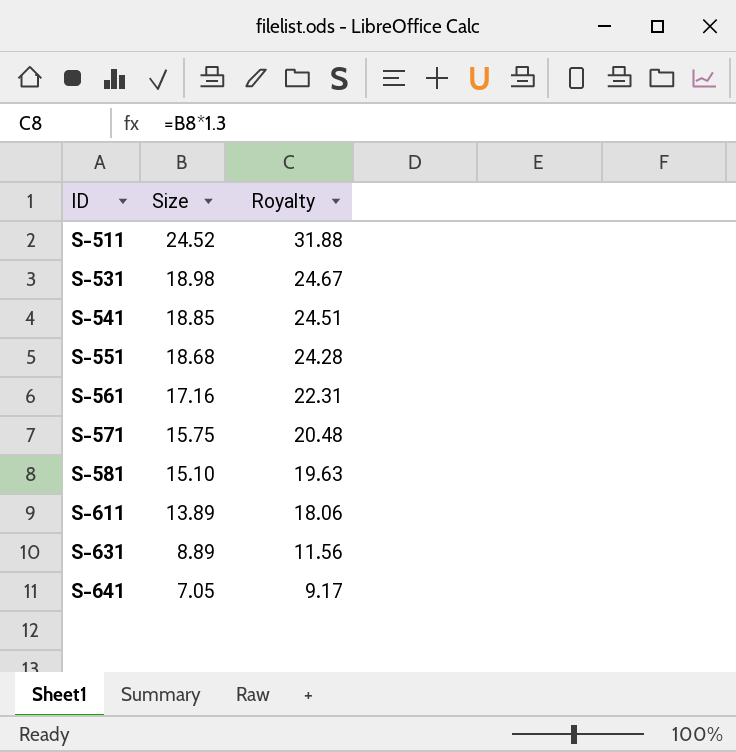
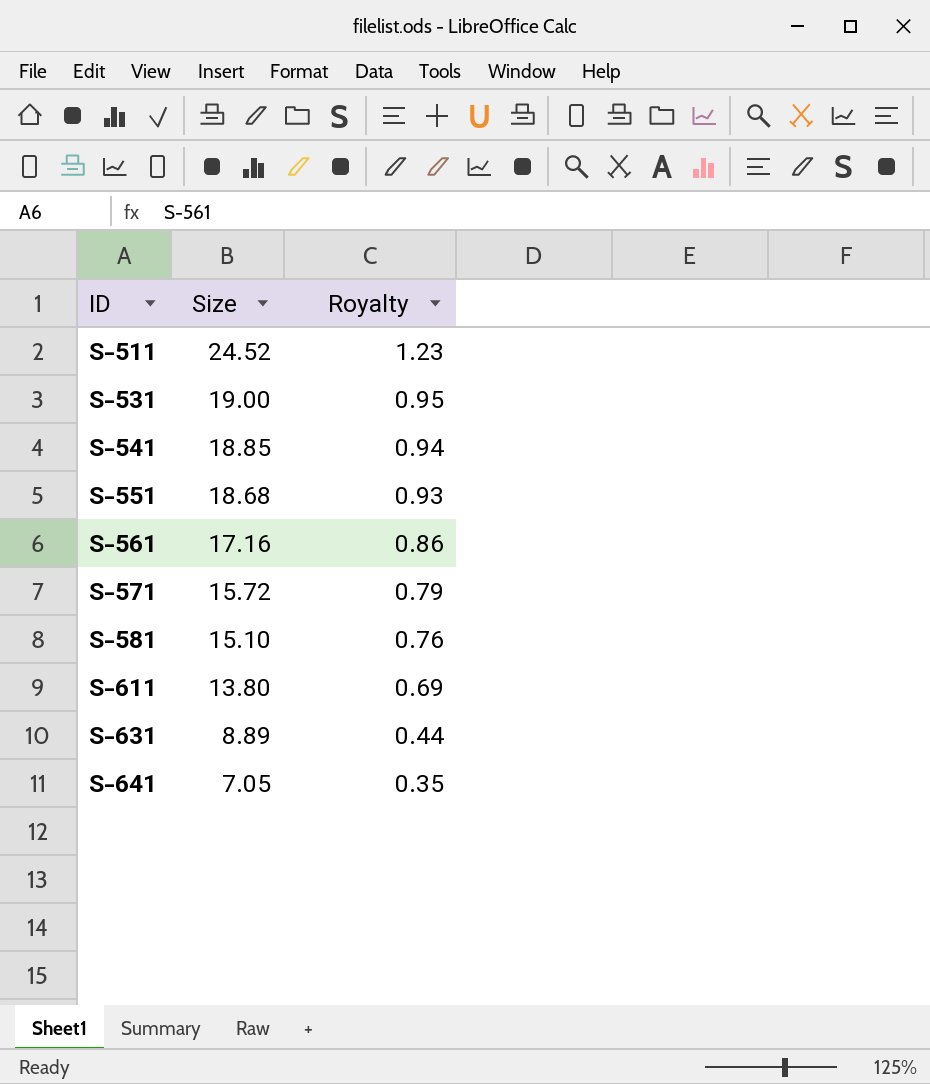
column Royalty | formula: [Size] * 1.3 -> [Size] * 0.05
S-531 | Size: 18.98 -> 19.00
S-571 | Size: 15.75 -> 15.72
S-611 | Size: 13.89 -> 13.80

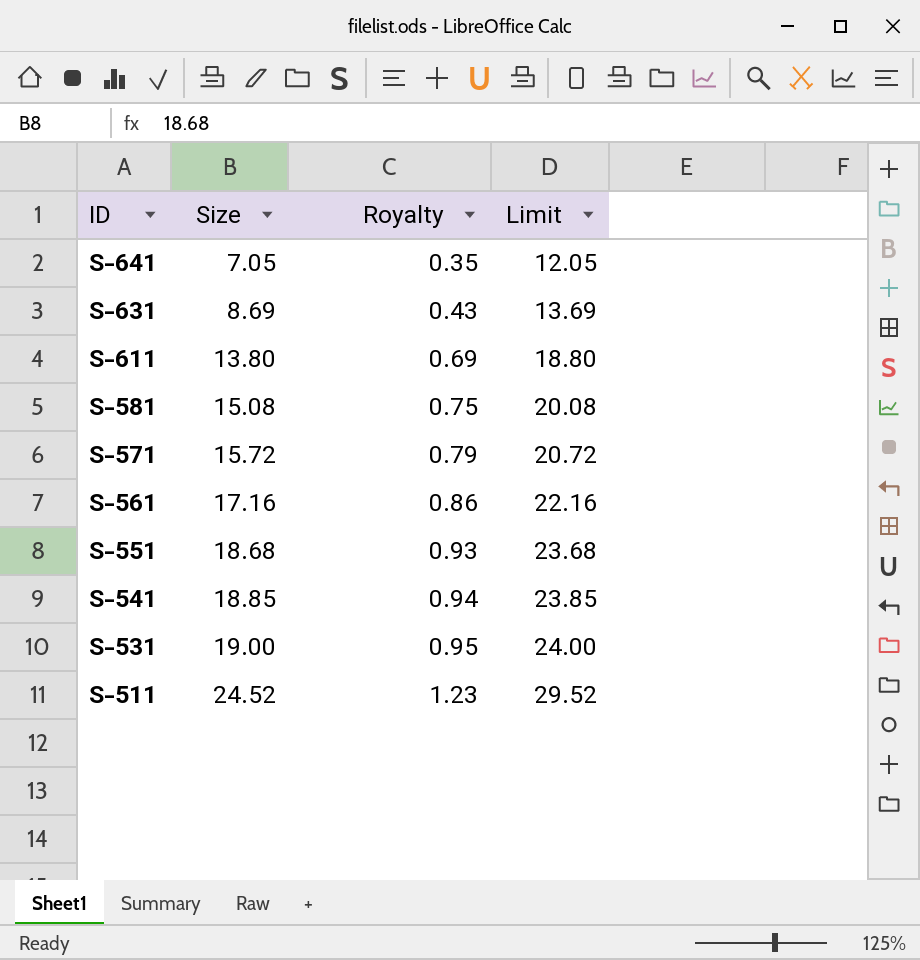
row order: ID ascending -> ID descending
column Limit | formula: none -> [Size] + 5
S-631 | Size: 8.89 -> 8.69
S-631 | Royalty: 0.44 -> 0.43
S-581 | Size: 15.10 -> 15.08
S-581 | Royalty: 0.76 -> 0.75

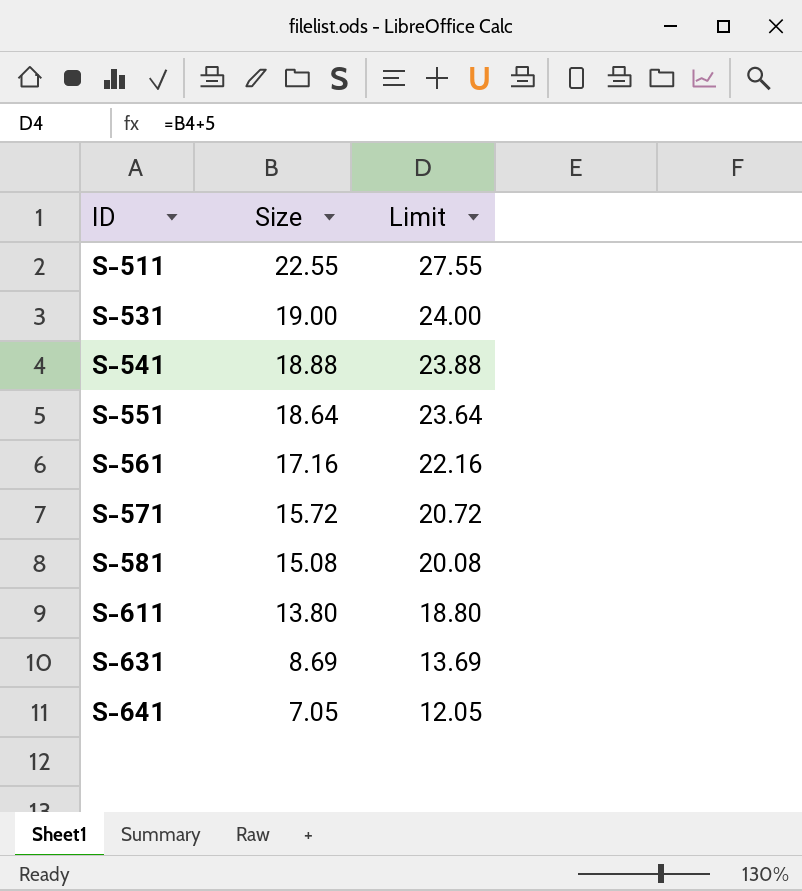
row order: ID descending -> ID ascending
column Royalty | formula: [Size] * 0.05 -> none
S-511 | Size: 24.52 -> 22.55
S-511 | Limit: 29.52 -> 27.55
S-541 | Size: 18.85 -> 18.88
S-541 | Limit: 23.85 -> 23.88
S-551 | Size: 18.68 -> 18.64
S-551 | Limit: 23.68 -> 23.64

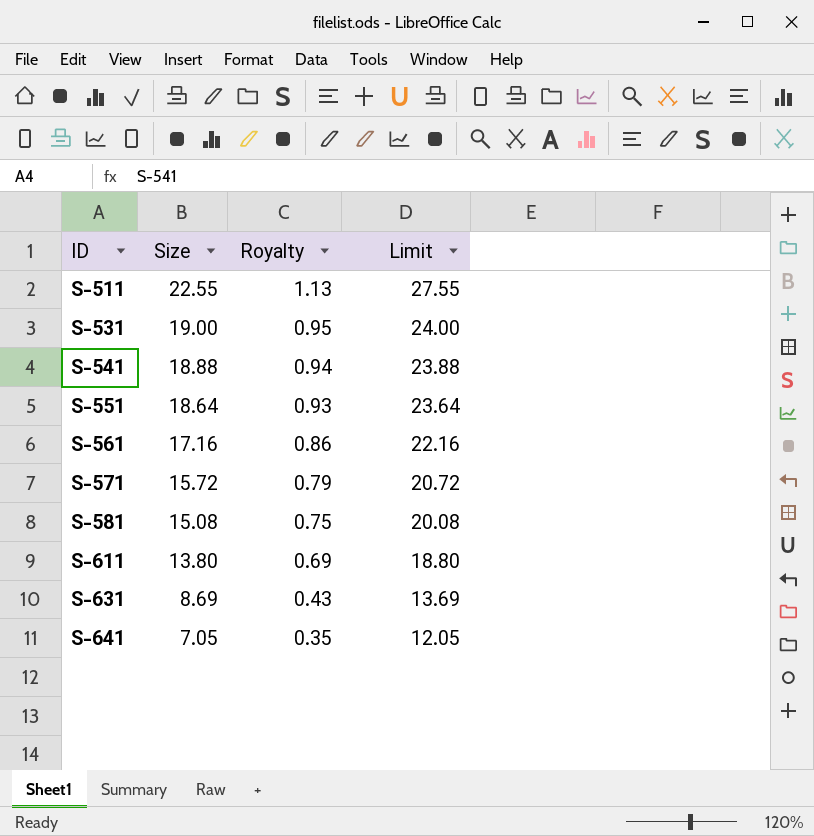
column Royalty | formula: none -> [Size] * 0.05

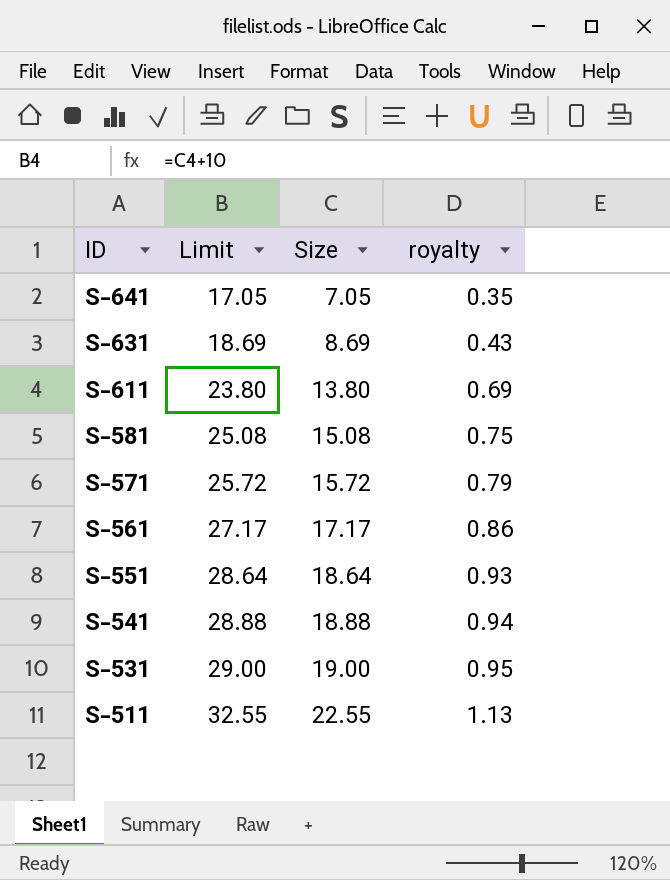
row order: ID ascending -> ID descending
column Limit | formula: [Size] + 5 -> [Size] + 10
column Limit | position: 4 -> 2
column name: Royalty -> royalty
S-561 | Size: 17.16 -> 17.17

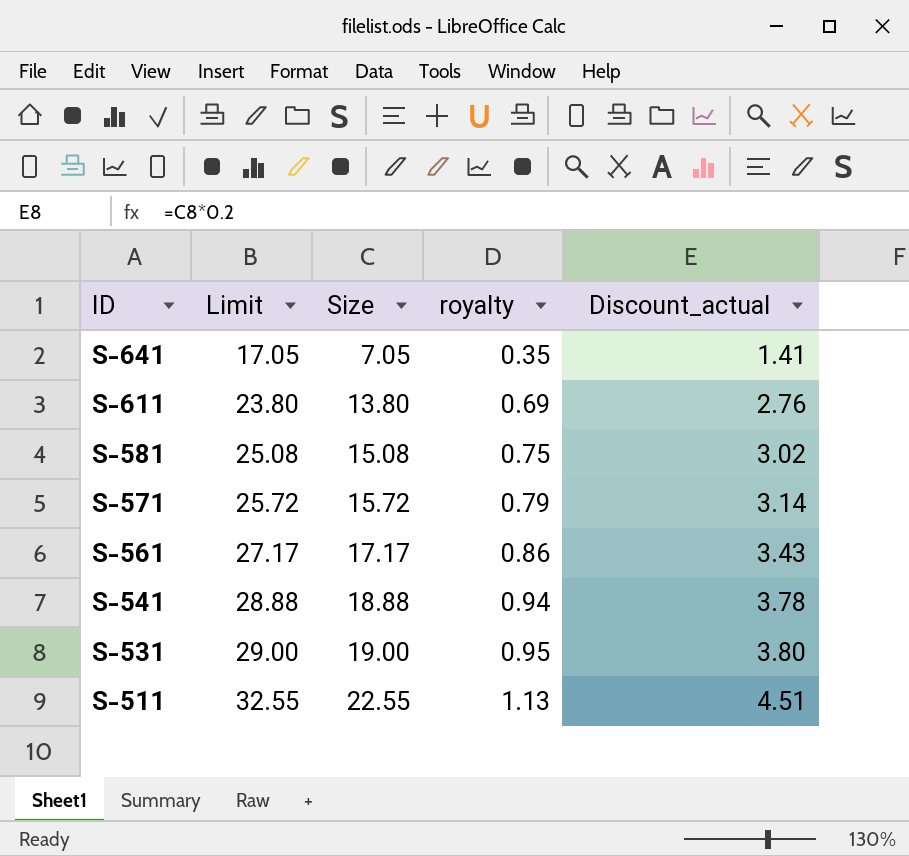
column Discount_actual | formula: none -> [Size] * 0.2
row S-631: 18.69 | 8.69 | 0.43 -> none
row S-551: 28.64 | 18.64 | 0.93 -> none

